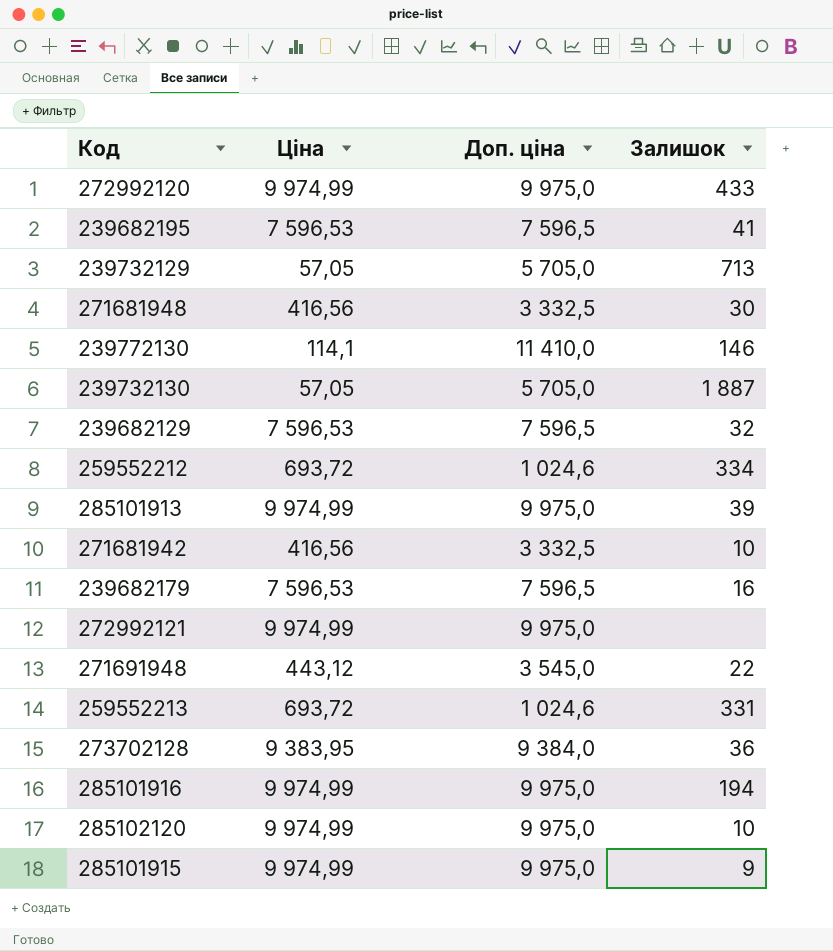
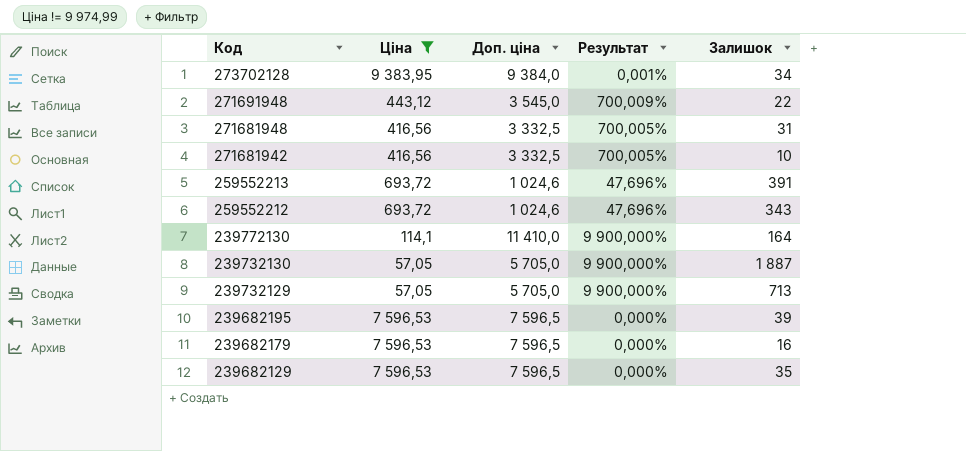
filter: none -> Ціна != 9 974,99
row order: none -> Код descending
column Результат | formula: none -> ([Доп. ціна] - [Ціна]) / [Ціна]
273702128 | Залишок: 36 -> 34
271681948 | Залишок: 30 -> 31
259552213 | Залишок: 331 -> 391
259552212 | Залишок: 334 -> 343
239772130 | Залишок: 146 -> 164
239682195 | Залишок: 41 -> 39
239682129 | Залишок: 32 -> 35

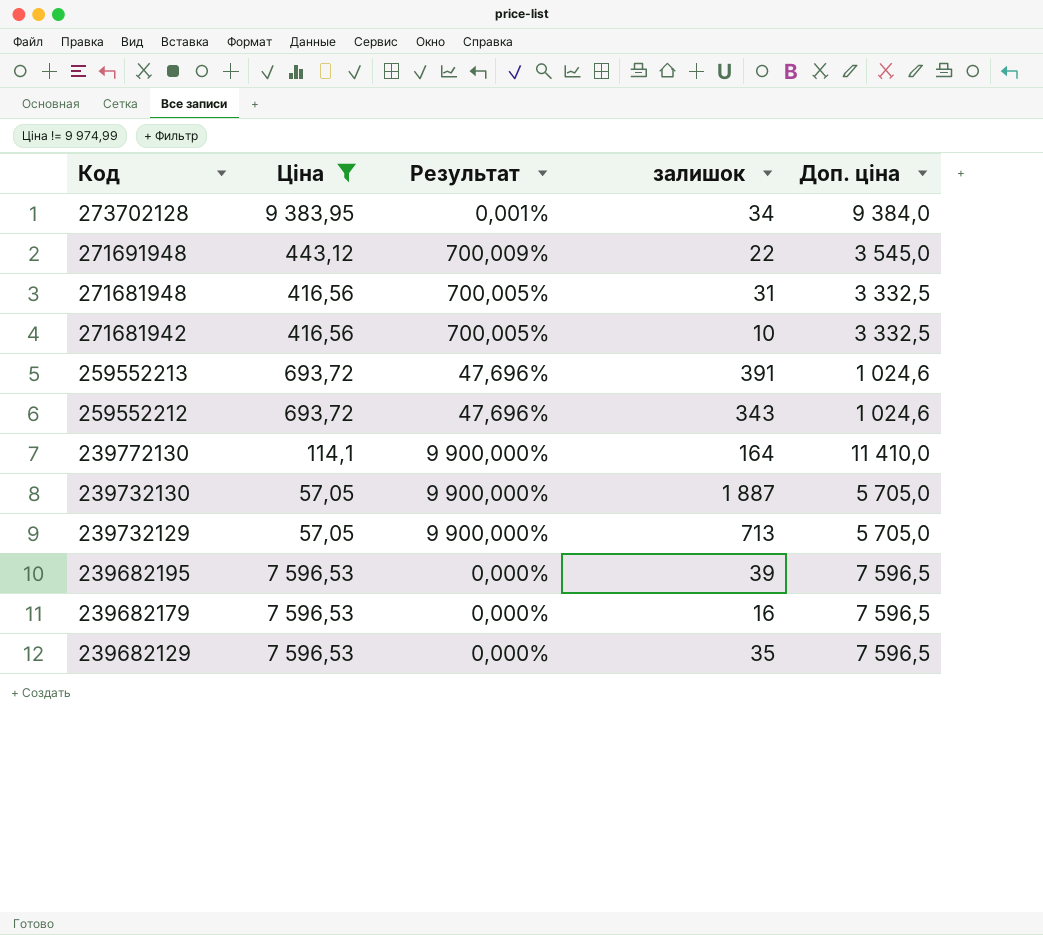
column name: Залишок -> залишок
column Доп. ціна | position: 3 -> 5

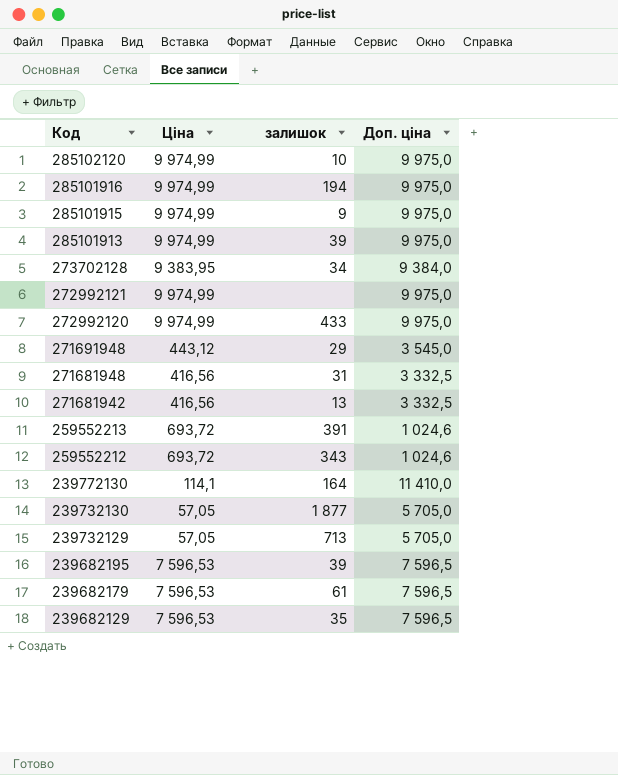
filter: Ціна != 9 974,99 -> none
column Результат | formula: ([Доп. ціна] - [Ціна]) / [Ціна] -> none
271691948 | залишок: 22 -> 29
271681942 | залишок: 10 -> 13
239732130 | залишок: 1 887 -> 1 877
239682179 | залишок: 16 -> 61

